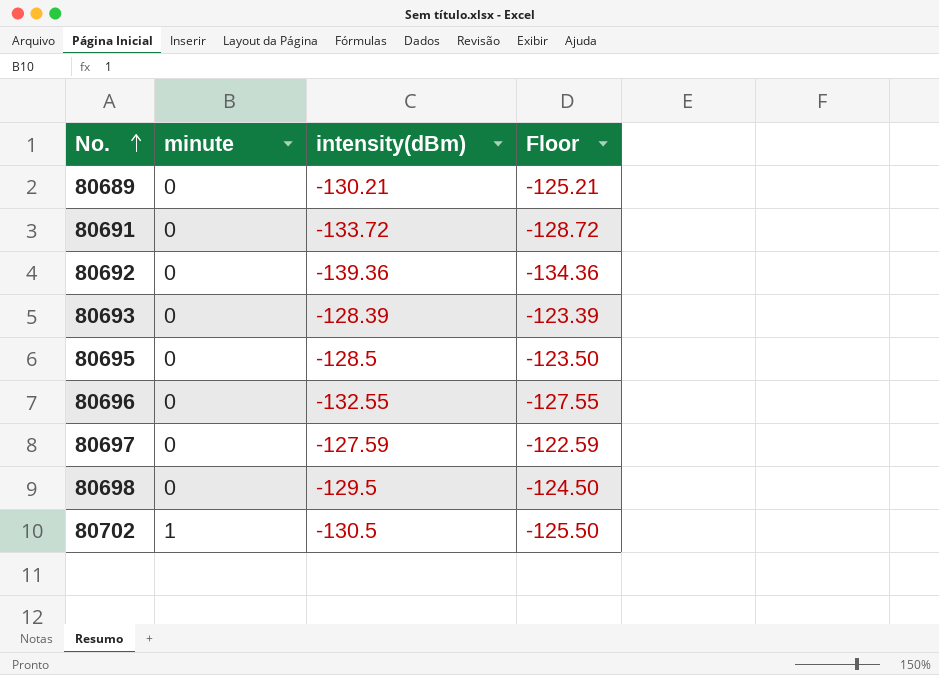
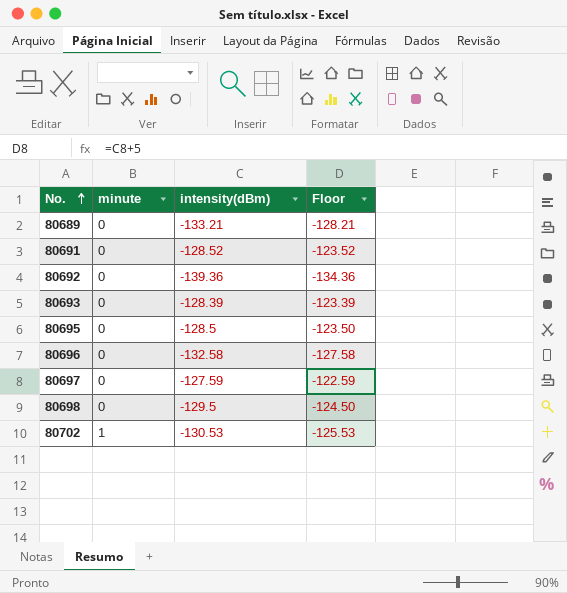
80689 | intensity(dBm): -130.21 -> -133.21
80689 | Floor: -125.21 -> -128.21
80691 | intensity(dBm): -133.72 -> -128.52
80691 | Floor: -128.72 -> -123.52
80696 | intensity(dBm): -132.55 -> -132.58
80696 | Floor: -127.55 -> -127.58
80702 | intensity(dBm): -130.5 -> -130.53
80702 | Floor: -125.50 -> -125.53

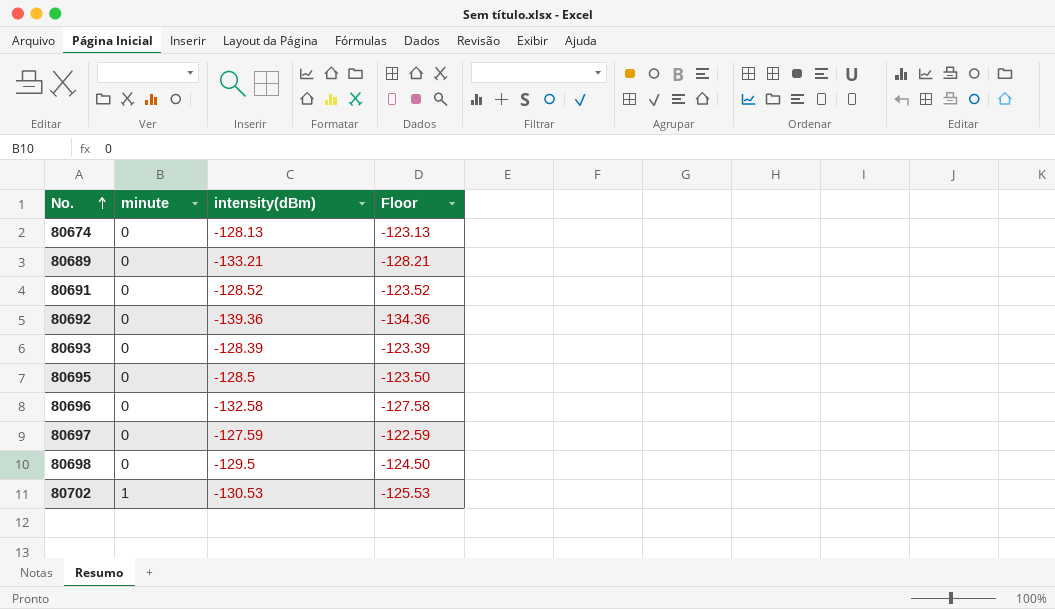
row 80674: none -> 0 | -128.13 | -123.13

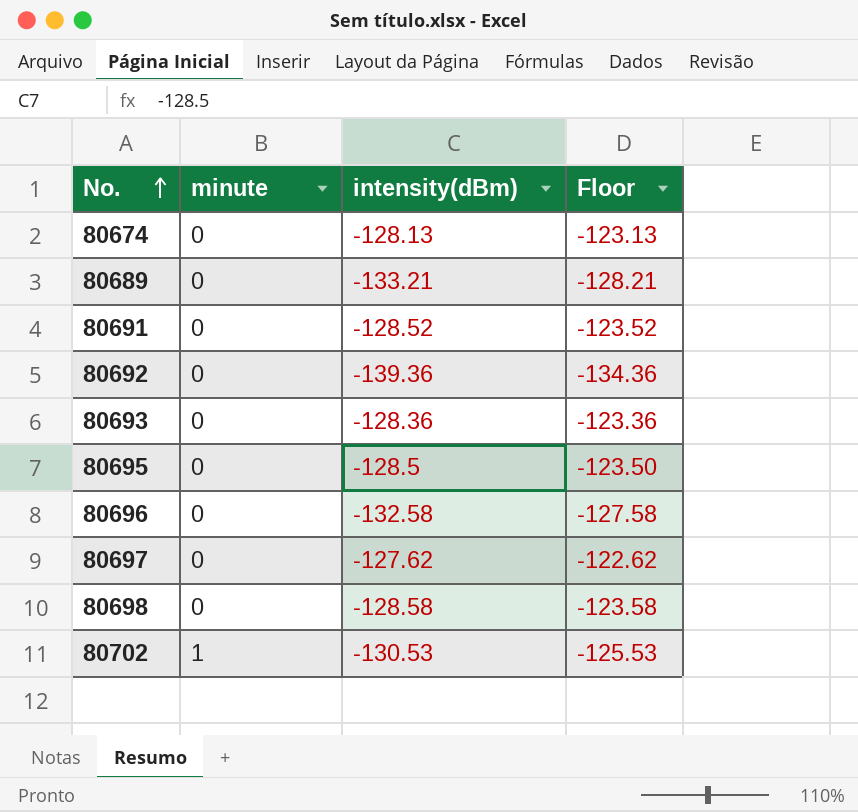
80693 | intensity(dBm): -128.39 -> -128.36
80693 | Floor: -123.39 -> -123.36
80697 | intensity(dBm): -127.59 -> -127.62
80697 | Floor: -122.59 -> -122.62
80698 | intensity(dBm): -129.5 -> -128.58
80698 | Floor: -124.50 -> -123.58

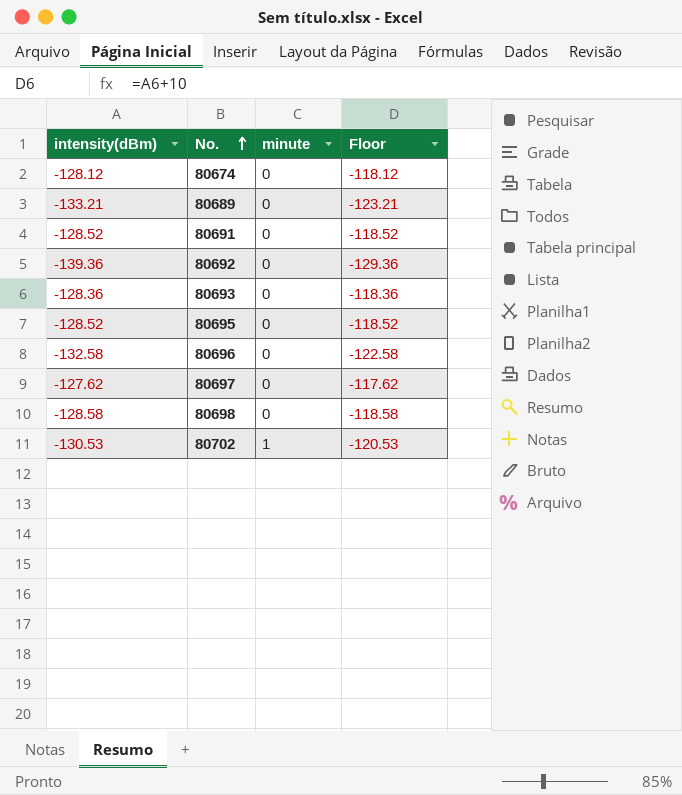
column intensity(dBm) | position: 3 -> 1
column Floor | formula: [intensity(dBm)] + 5 -> [intensity(dBm)] + 10
80674 | intensity(dBm): -128.13 -> -128.12
80695 | intensity(dBm): -128.5 -> -128.52

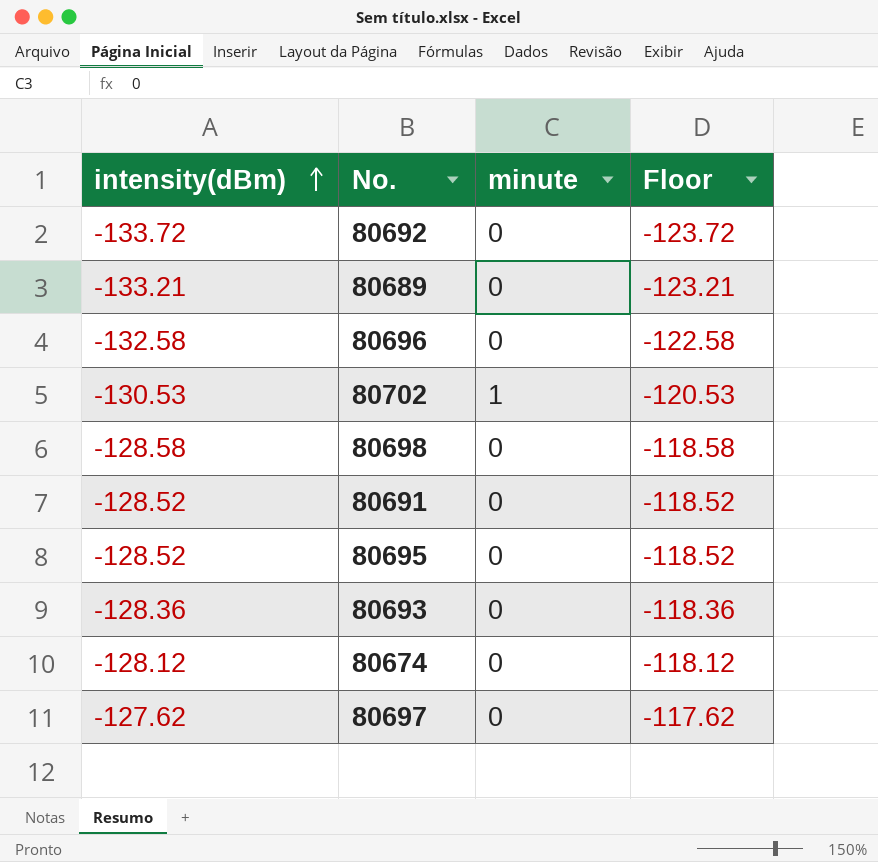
row order: No. ascending -> intensity(dBm) ascending
80692 | intensity(dBm): -139.36 -> -133.72
80692 | Floor: -129.36 -> -123.72

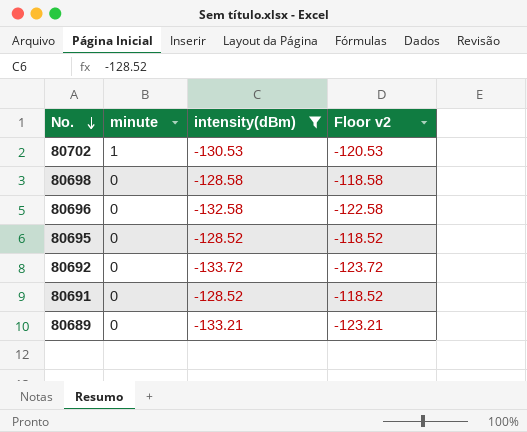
filter: none -> intensity(dBm) <= -128.52
row order: intensity(dBm) ascending -> No. descending
column intensity(dBm) | position: 1 -> 3
column name: Floor -> Floor v2

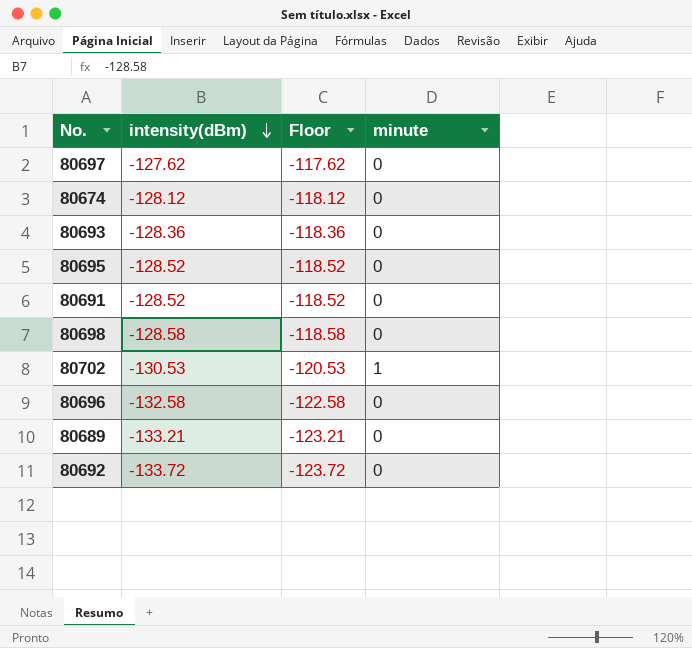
filter: intensity(dBm) <= -128.52 -> none
row order: No. descending -> intensity(dBm) descending
column name: Floor v2 -> Floor
column minute | position: 2 -> 4

